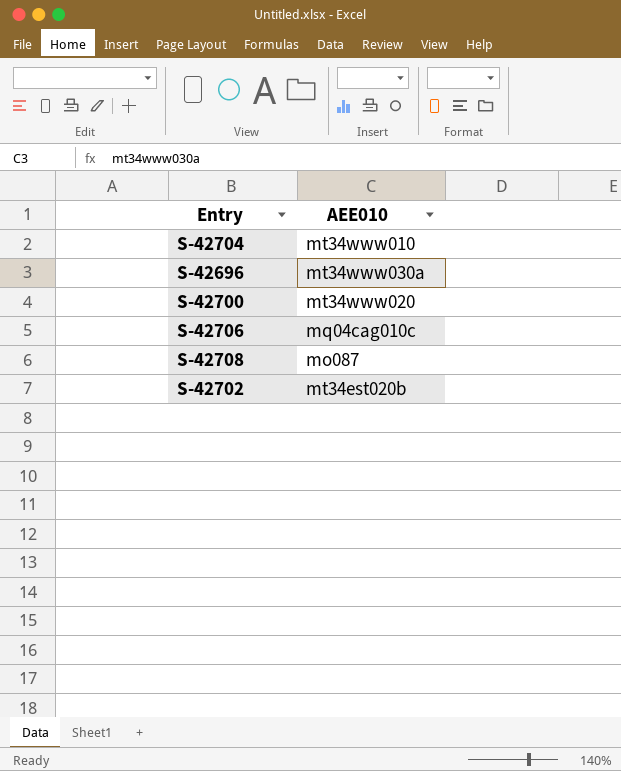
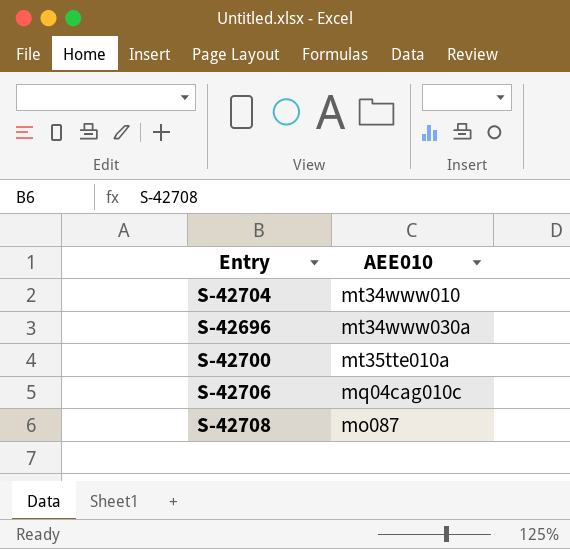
row S-42702: mt34est020b -> none
S-42700 | AEE010: mt34www020 -> mt35tte010a

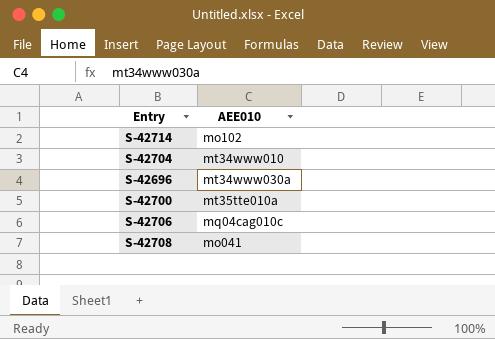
row S-42714: none -> mo102
S-42708 | AEE010: mo087 -> mo041

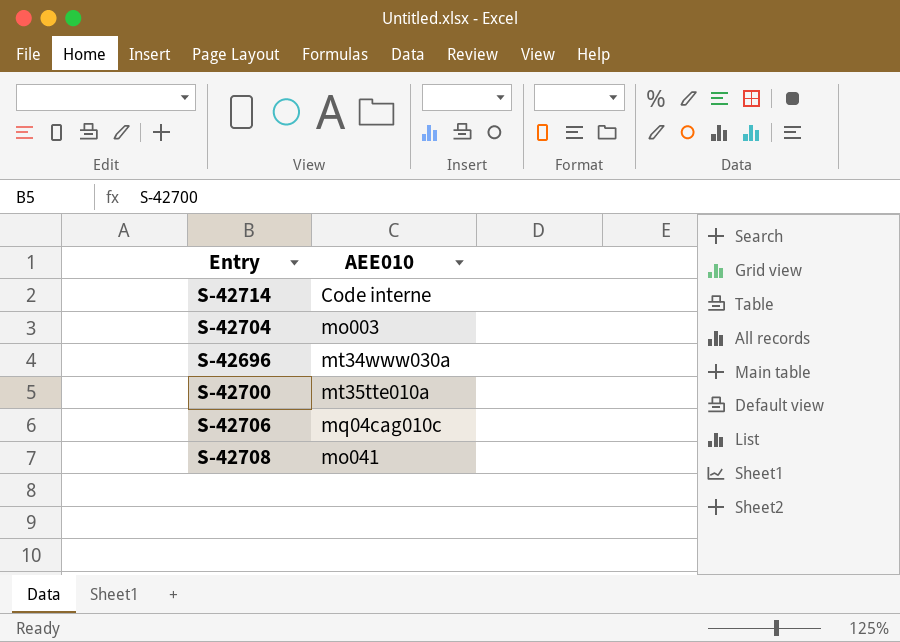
S-42714 | AEE010: mo102 -> Code interne
S-42704 | AEE010: mt34www010 -> mo003

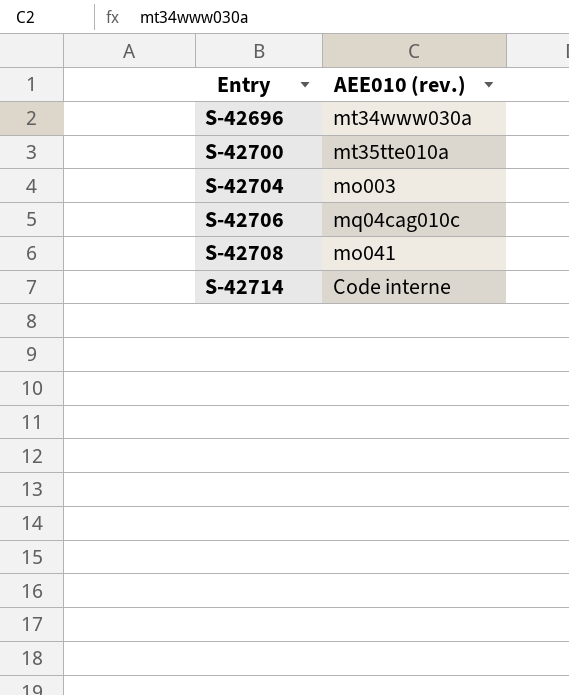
row order: none -> Entry ascending
column name: AEE010 -> AEE010 (rev.)

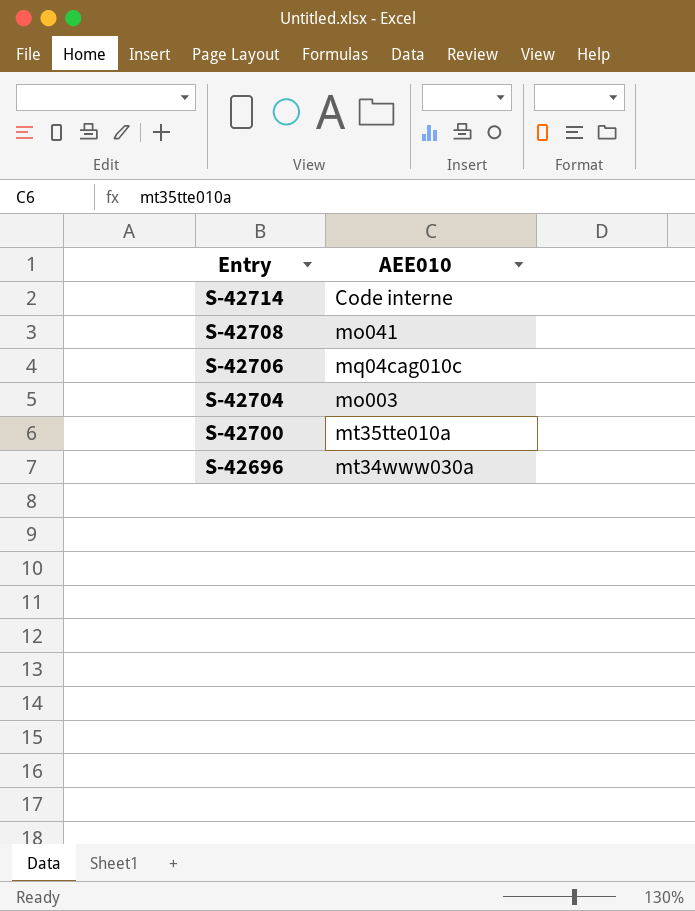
row order: Entry ascending -> Entry descending
column name: AEE010 (rev.) -> AEE010

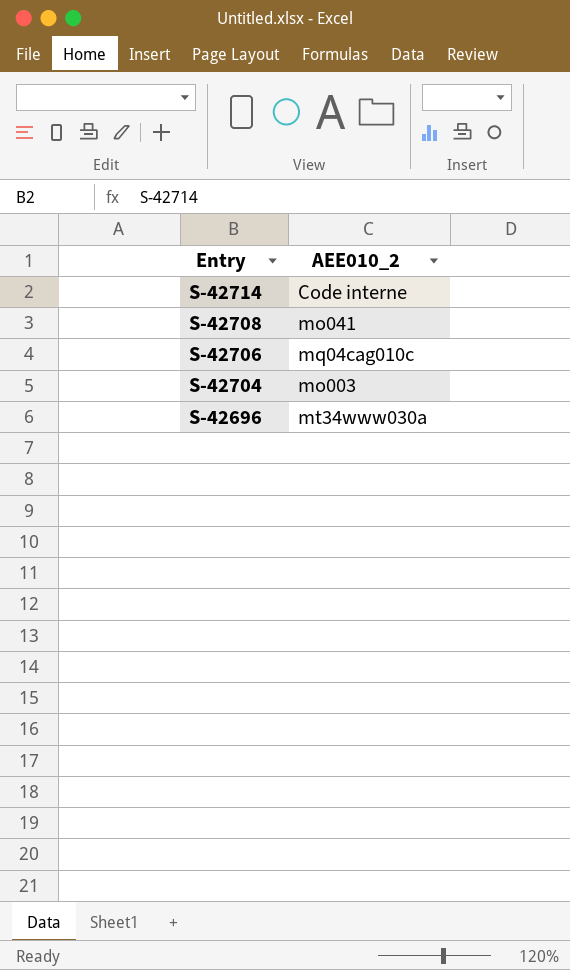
column name: AEE010 -> AEE010_2
row S-42700: mt35tte010a -> none

